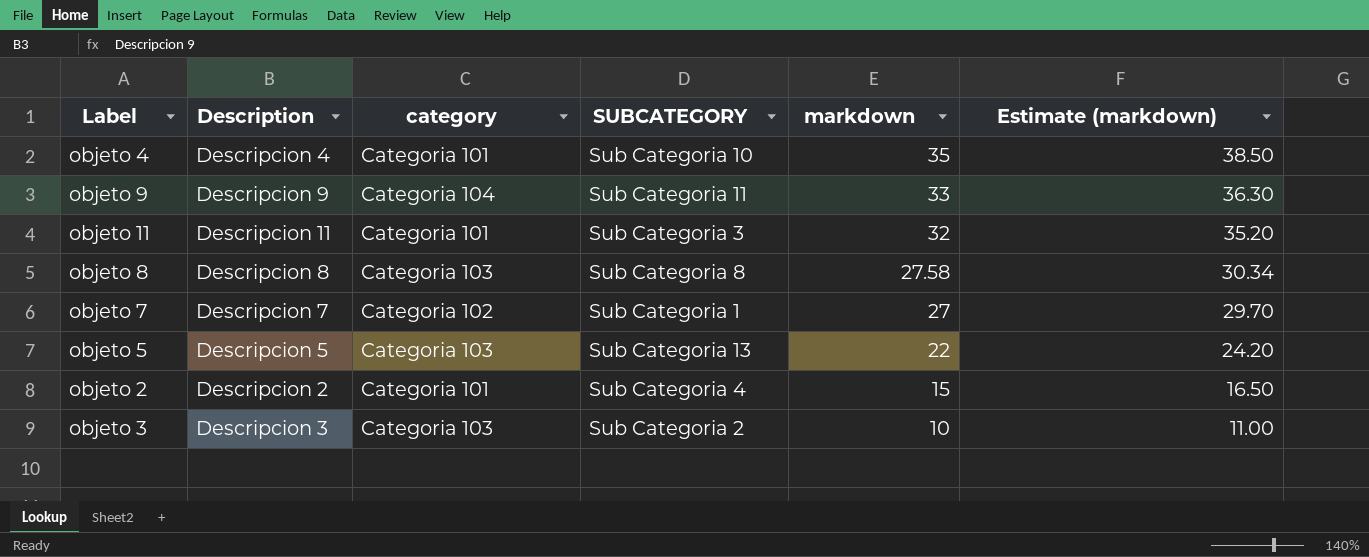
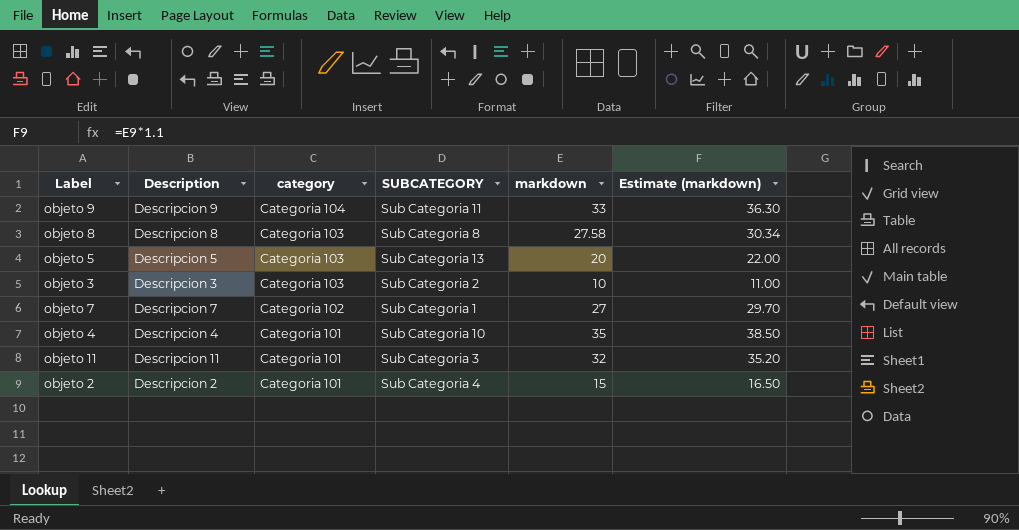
row order: markdown descending -> category descending
objeto 5 | markdown: 22 -> 20
objeto 5 | Estimate (markdown): 24.20 -> 22.00

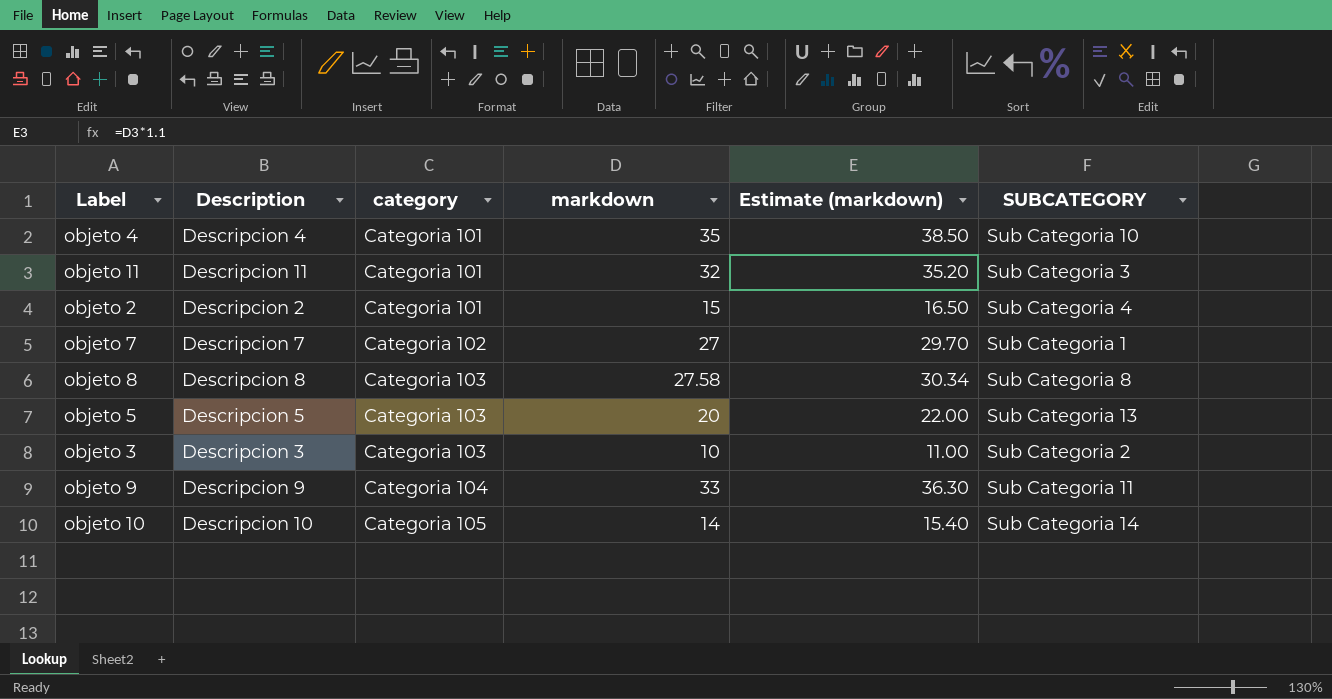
row order: category descending -> category ascending
column SUBCATEGORY | position: 4 -> 6
row objeto 10: none -> Descripcion 10 | Categoria 105 | 14 | 15.40 | Sub Categoria 14

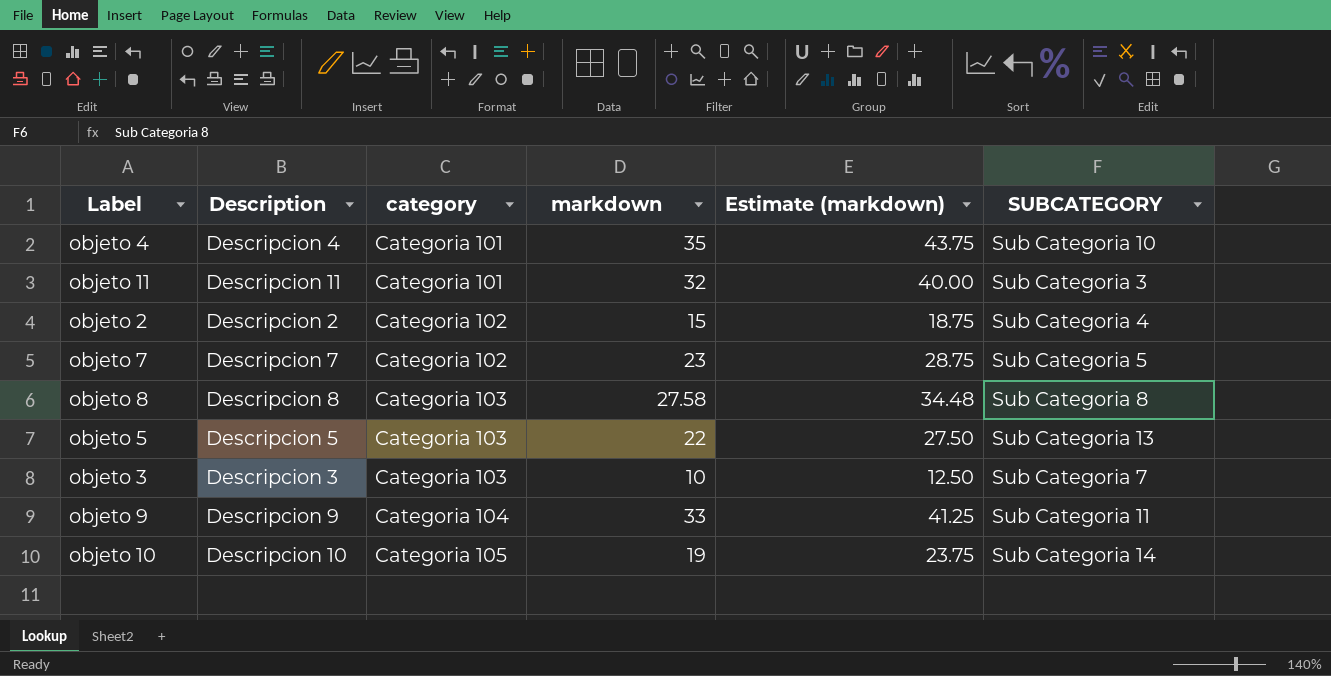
column Estimate (markdown) | formula: [markdown] * 1.1 -> [markdown] * 1.25
objeto 2 | category: Categoria 101 -> Categoria 102
objeto 7 | markdown: 27 -> 23
objeto 7 | SUBCATEGORY: Sub Categoria 1 -> Sub Categoria 5
objeto 5 | markdown: 20 -> 22
objeto 3 | SUBCATEGORY: Sub Categoria 2 -> Sub Categoria 7
objeto 10 | markdown: 14 -> 19

